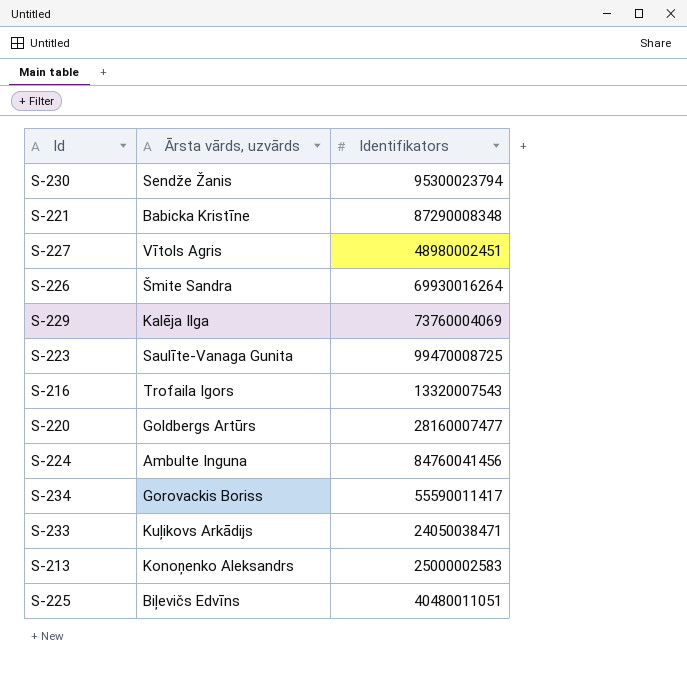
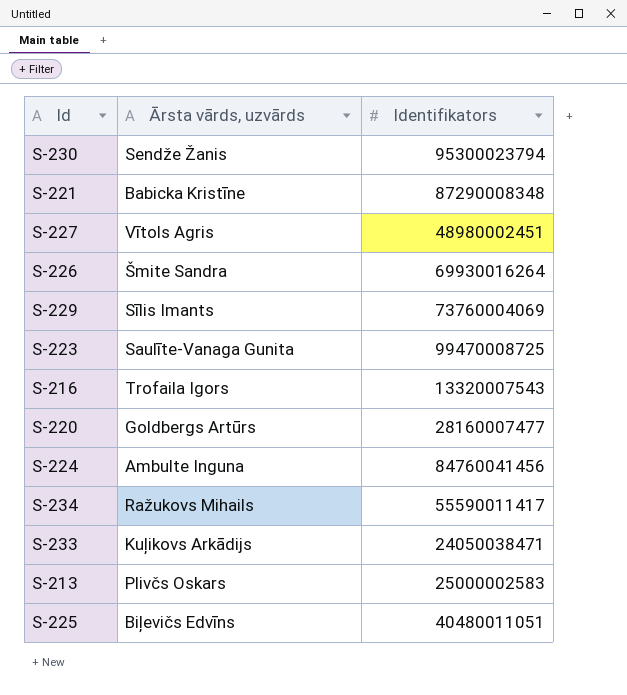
S-229 | Ārsta vārds, uzvārds: Kalēja Ilga -> Sīlis Imants
S-234 | Ārsta vārds, uzvārds: Gorovackis Boriss -> Ražukovs Mihails
S-213 | Ārsta vārds, uzvārds: Konoņenko Aleksandrs -> Plivčs Oskars

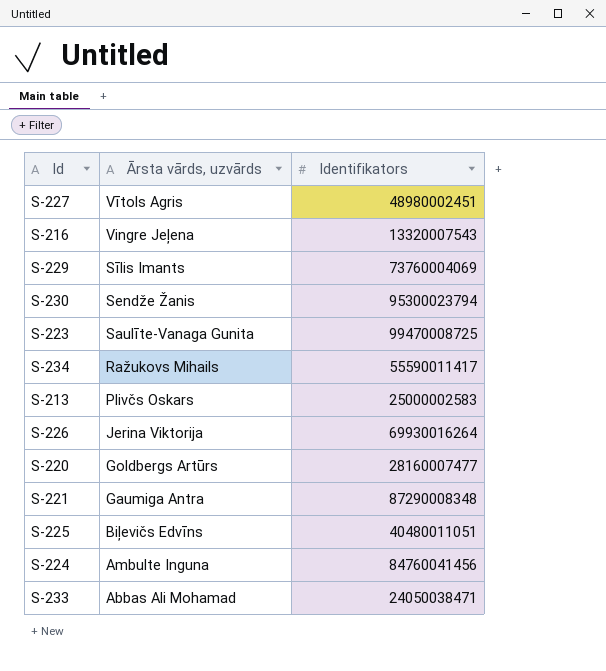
row order: none -> Ārsta vārds, uzvārds descending
S-216 | Ārsta vārds, uzvārds: Trofaila Igors -> Vingre Jeļena
S-226 | Ārsta vārds, uzvārds: Šmite Sandra -> Jerina Viktorija
S-221 | Ārsta vārds, uzvārds: Babicka Kristīne -> Gaumiga Antra
S-233 | Ārsta vārds, uzvārds: Kuļikovs Arkādijs -> Abbas Ali Mohamad

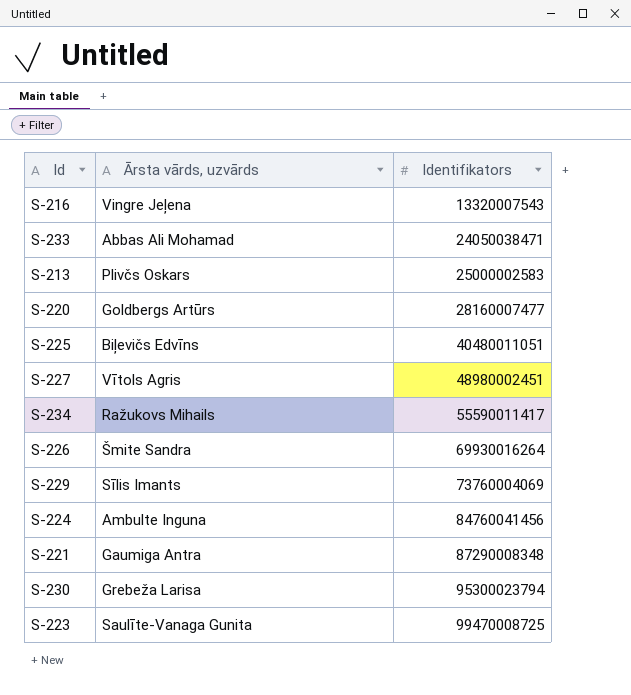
row order: Ārsta vārds, uzvārds descending -> Identifikators ascending
S-226 | Ārsta vārds, uzvārds: Jerina Viktorija -> Šmite Sandra
S-230 | Ārsta vārds, uzvārds: Sendže Žanis -> Grebeža Larisa

